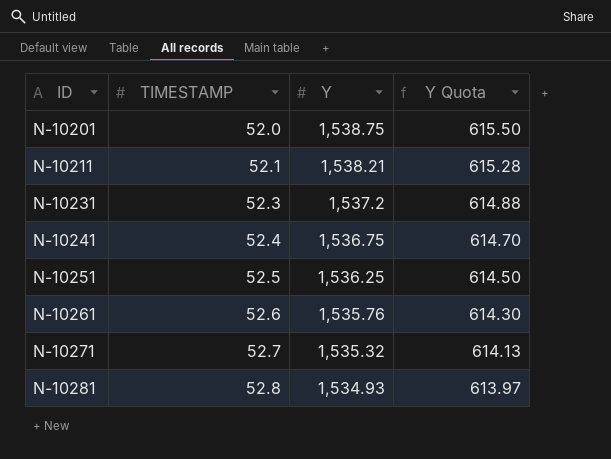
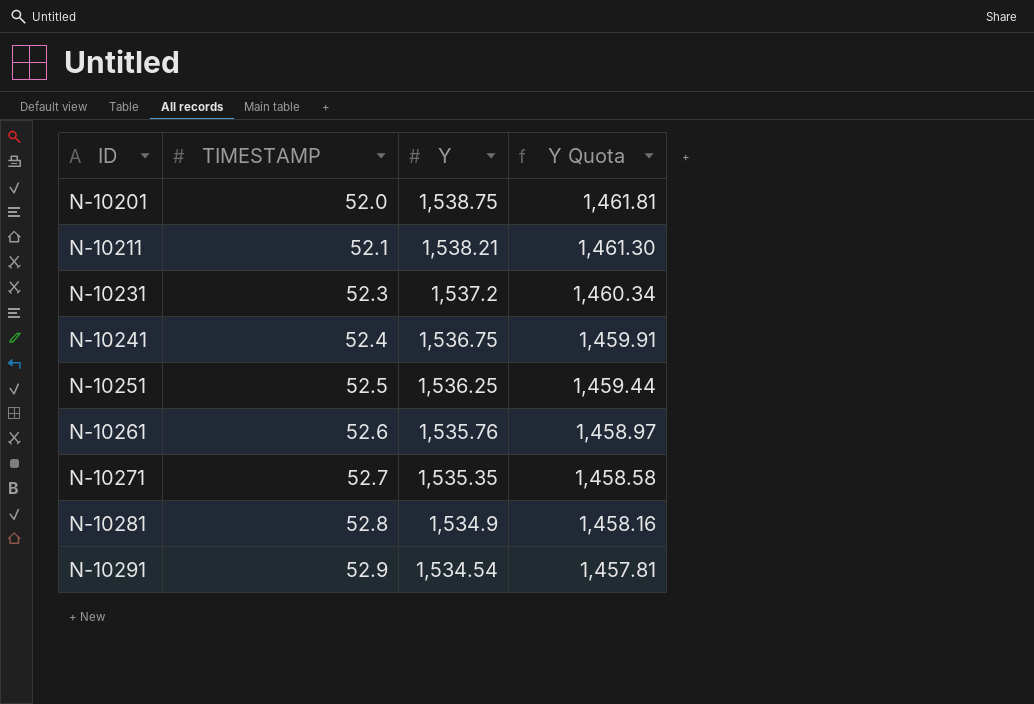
column Y Quota | formula: [Y] * 0.4 -> [Y] * 0.95
N-10271 | Y: 1,535.32 -> 1,535.35
N-10281 | Y: 1,534.93 -> 1,534.9
row N-10291: none -> 52.9 | 1,534.54 | 1,457.81

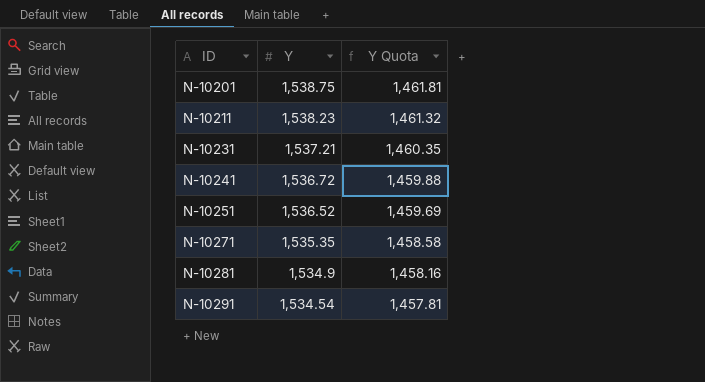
column TIMESTAMP | position: 2 -> none
row N-10261: 52.6 | 1,535.76 | 1,458.97 -> none
N-10211 | Y: 1,538.21 -> 1,538.23
N-10211 | Y Quota: 1,461.30 -> 1,461.32
N-10231 | Y: 1,537.2 -> 1,537.21
N-10231 | Y Quota: 1,460.34 -> 1,460.35
N-10241 | Y: 1,536.75 -> 1,536.72
N-10241 | Y Quota: 1,459.91 -> 1,459.88
N-10251 | Y: 1,536.25 -> 1,536.52
N-10251 | Y Quota: 1,459.44 -> 1,459.69

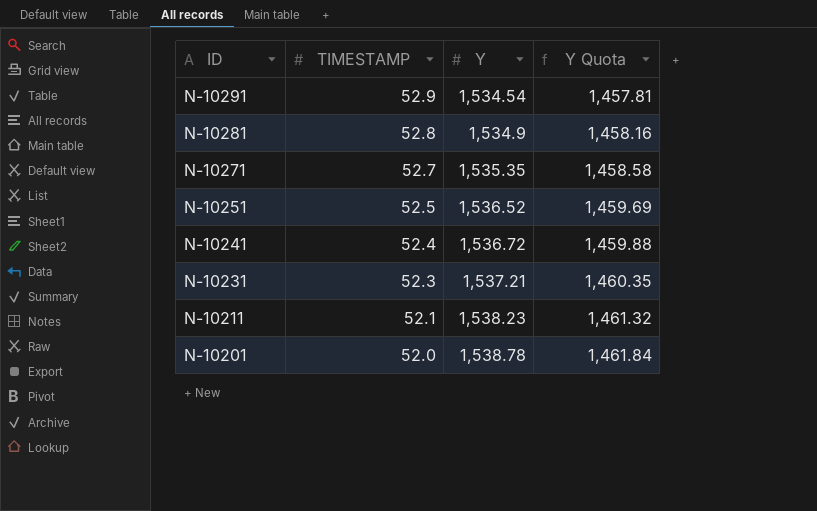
row order: ID ascending -> ID descending
column TIMESTAMP | position: none -> 2
N-10201 | Y: 1,538.75 -> 1,538.78
N-10201 | Y Quota: 1,461.81 -> 1,461.84

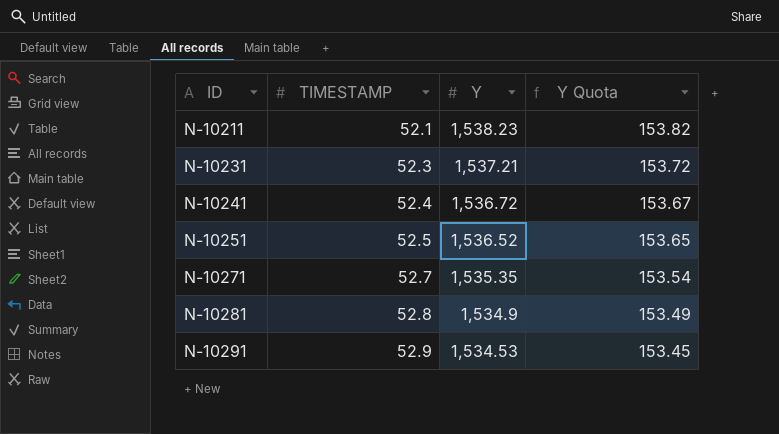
row order: ID descending -> ID ascending
column Y Quota | formula: [Y] * 0.95 -> [Y] * 0.1
row N-10201: 52.0 | 1,538.78 | 1,461.84 -> none
N-10291 | Y: 1,534.54 -> 1,534.53

